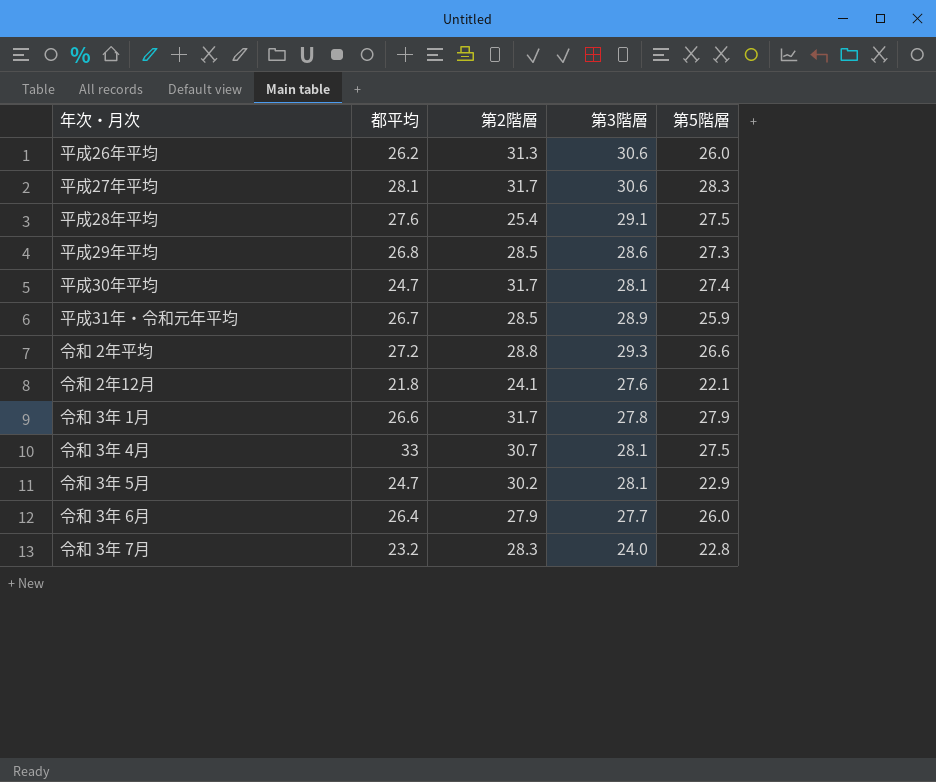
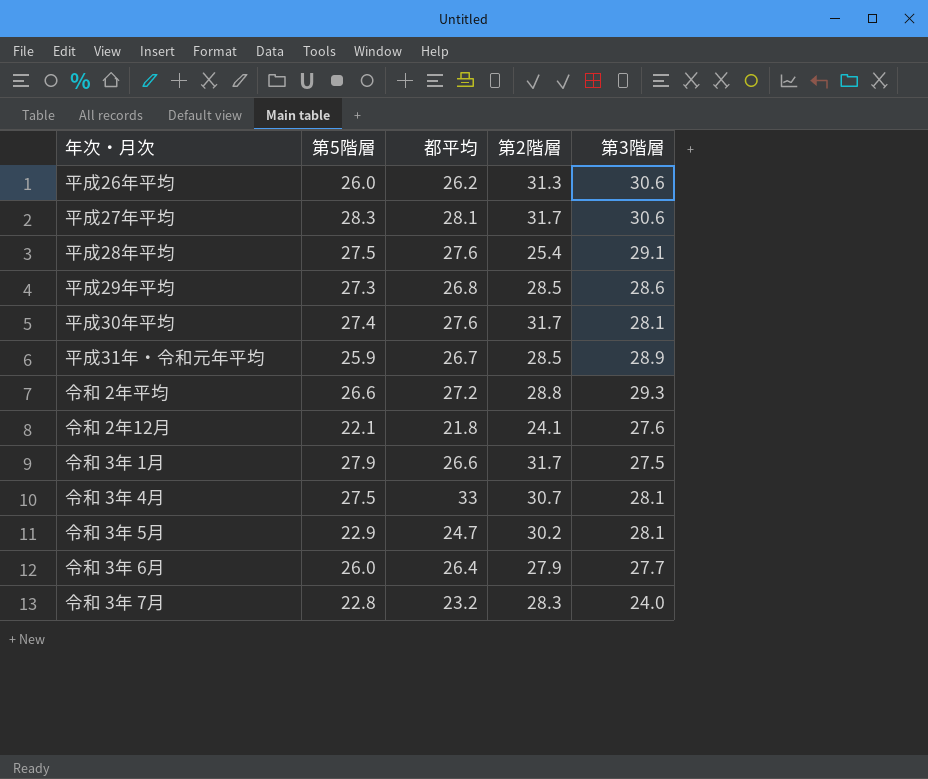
column 第5階層 | position: 5 -> 2
平成30年平均 | 都平均: 24.7 -> 27.6
令和 3年 1月 | 第3階層: 27.8 -> 27.5

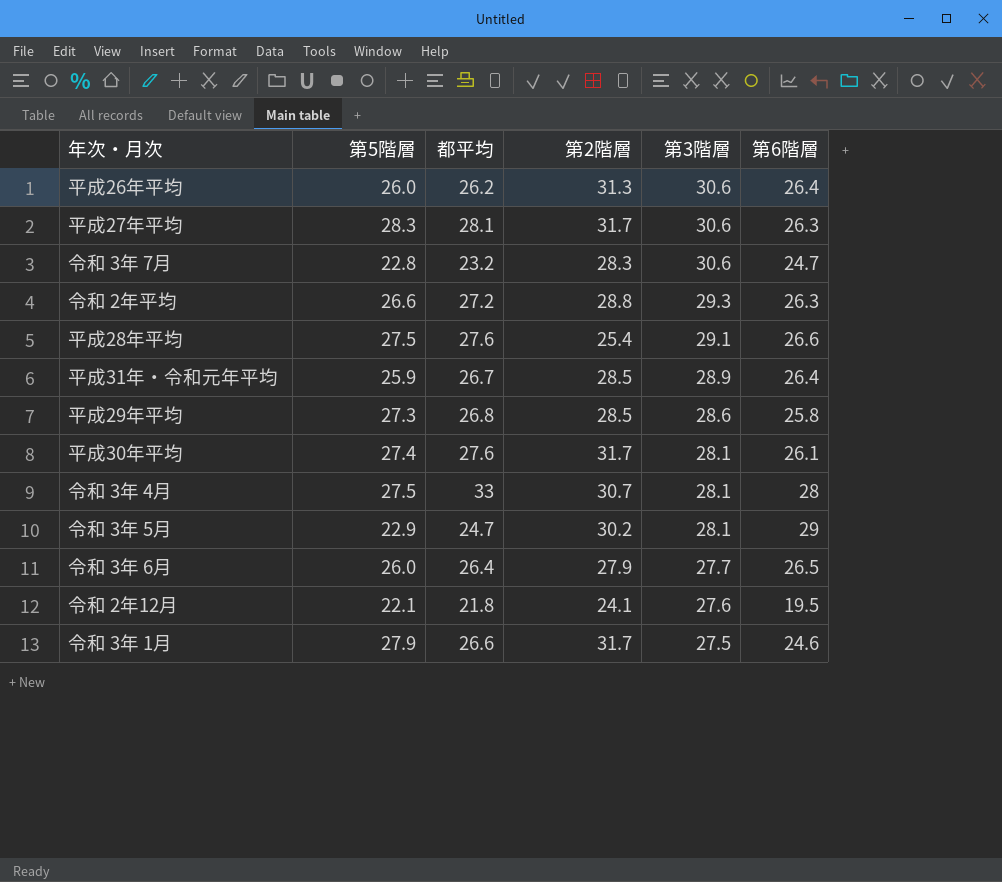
row order: none -> 第3階層 descending
column 第6階層 | position: none -> 6
令和 3年 7月 | 第3階層: 24.0 -> 30.6

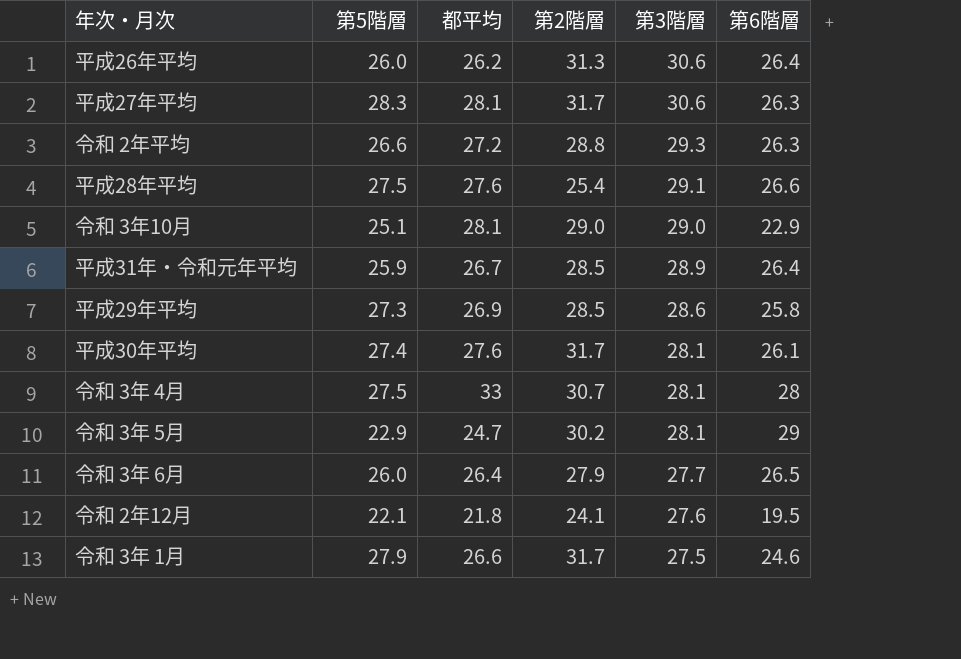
row 令和 3年 7月: 22.8 | 23.2 | 28.3 | 30.6 | 24.7 -> none
row 令和 3年10月: none -> 25.1 | 28.1 | 29.0 | 29.0 | 22.9
平成29年平均 | 都平均: 26.8 -> 26.9

